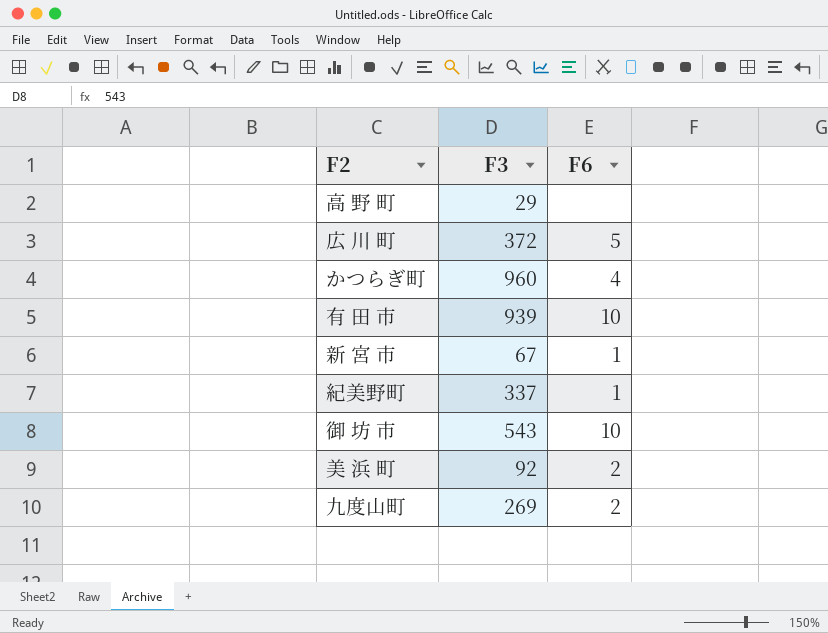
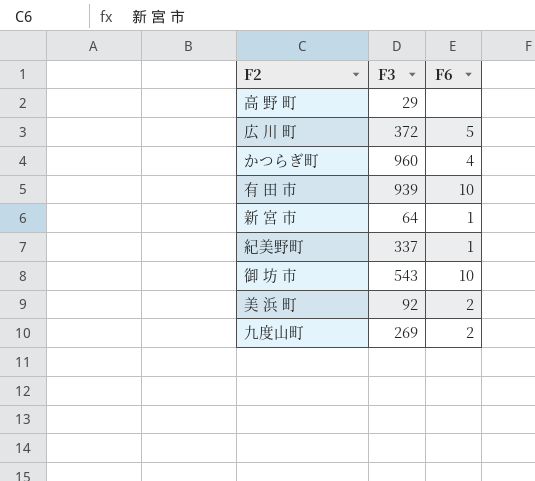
新 宮 市 | F3: 67 -> 64

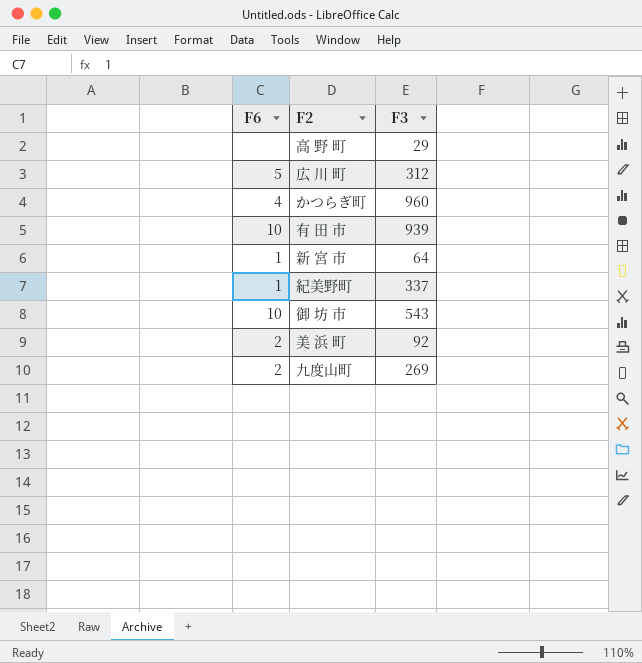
column F6 | position: 3 -> 1
広 川 町 | F3: 372 -> 312

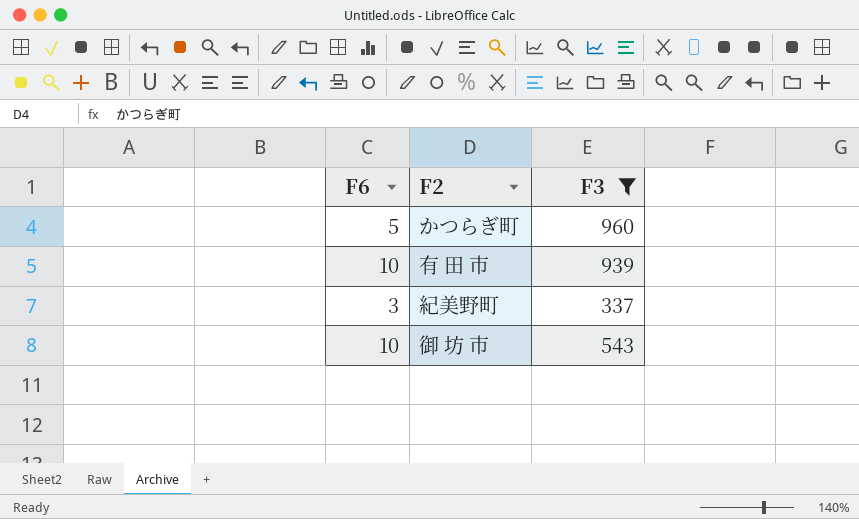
filter: none -> F3 >= 337
かつらぎ町 | F6: 4 -> 5
紀美野町 | F6: 1 -> 3

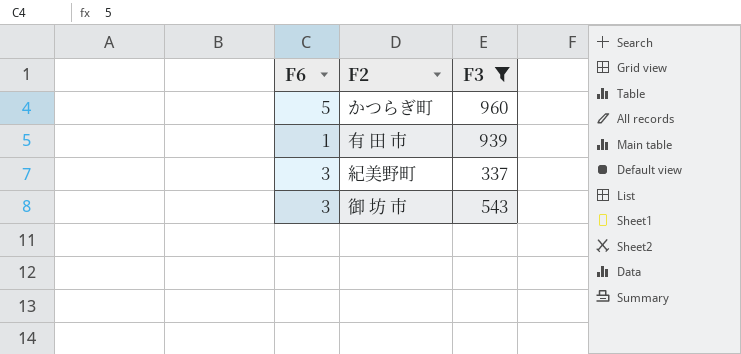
有 田 市 | F6: 10 -> 1
御 坊 市 | F6: 10 -> 3

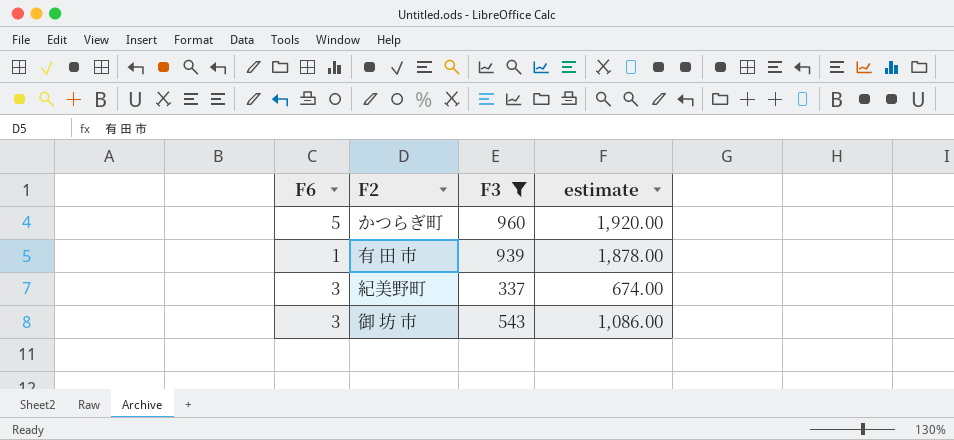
column estimate | formula: none -> [F3] * 2

